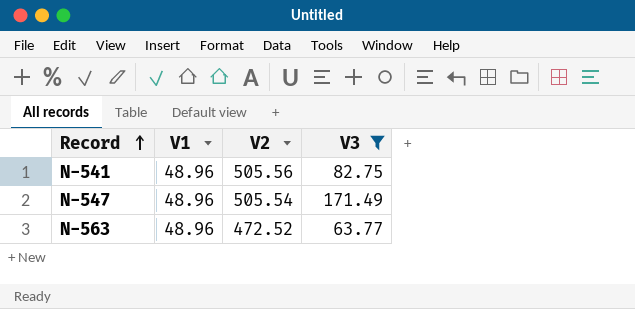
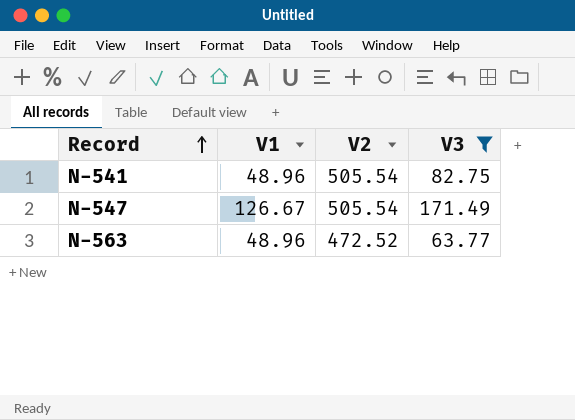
N-541 | V2: 505.56 -> 505.54
N-547 | V1: 48.96 -> 126.67

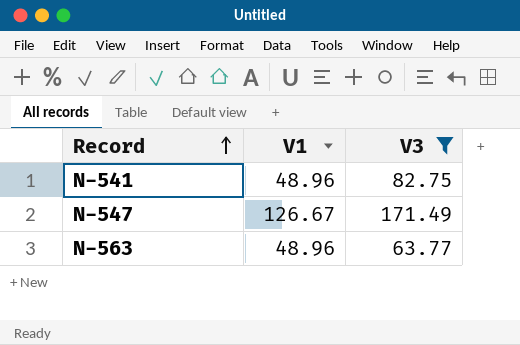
column V2 | position: 3 -> none

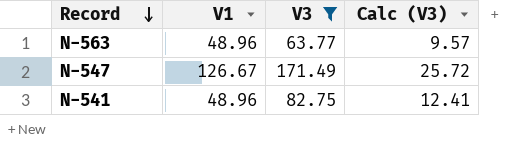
row order: Record ascending -> Record descending
column Calc (V3) | formula: none -> [V3] * 0.15

